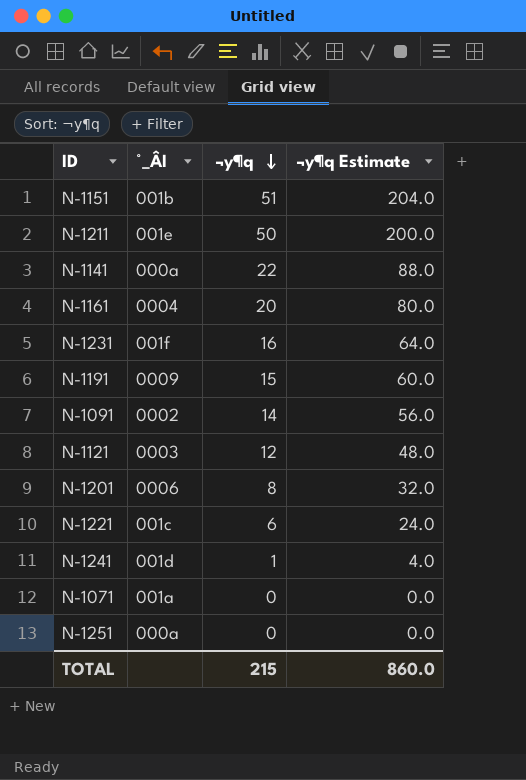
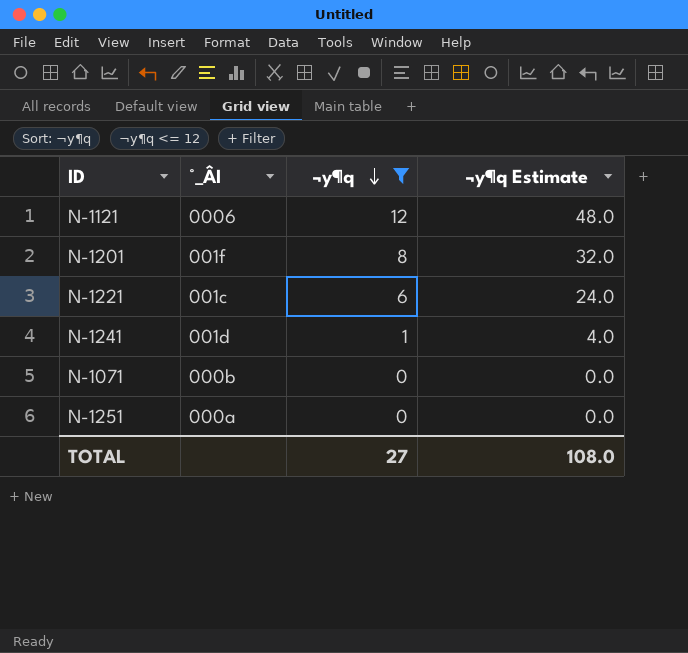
filter: none -> ¬y¶q <= 12
N-1121 | °_ÂI: 0003 -> 0006
N-1201 | °_ÂI: 0006 -> 001f
N-1071 | °_ÂI: 001a -> 000b
TOTAL | ¬y¶q: 215 -> 27
TOTAL | ¬y¶q Estimate: 860.0 -> 108.0

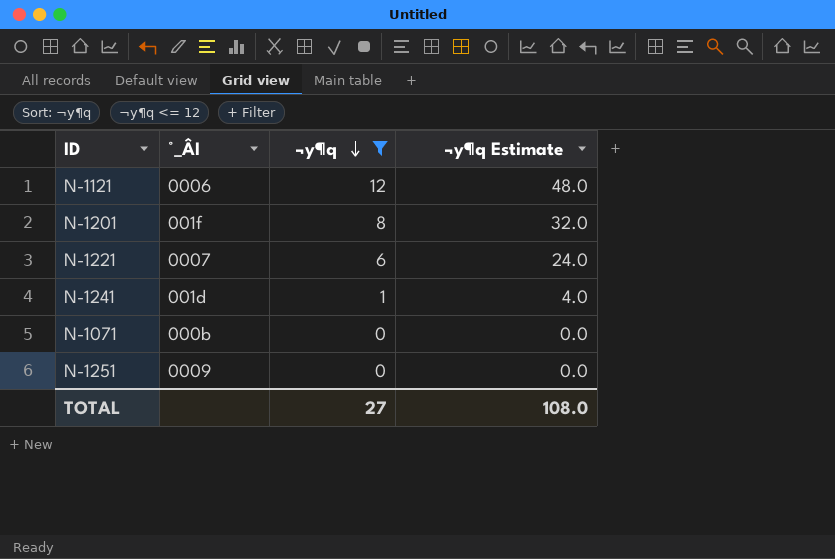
N-1221 | °_ÂI: 001c -> 0007
N-1251 | °_ÂI: 000a -> 0009

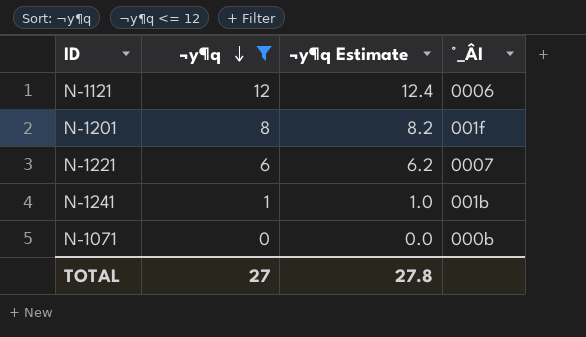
column ¬y¶q Estimate | formula: [¬y¶q] * 4 -> [¬y¶q] * 1.03
column °_ÂI | position: 2 -> 4
row N-1251: 0009 | 0 | 0.0 -> none
N-1241 | °_ÂI: 001d -> 001b
TOTAL | ¬y¶q Estimate: 108.0 -> 27.8

